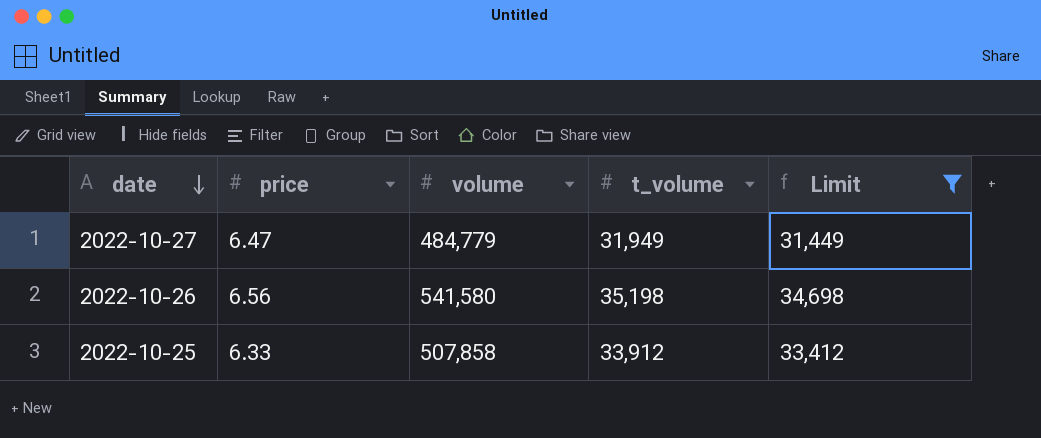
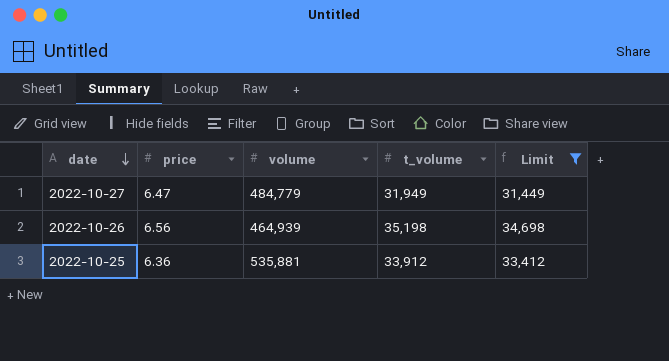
2022-10-26 | volume: 541,580 -> 464,939
2022-10-25 | price: 6.33 -> 6.36
2022-10-25 | volume: 507,858 -> 535,881

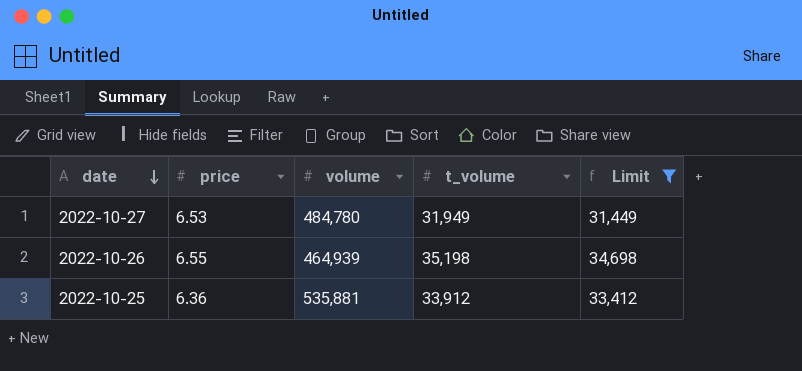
2022-10-27 | price: 6.47 -> 6.53
2022-10-27 | volume: 484,779 -> 484,780
2022-10-26 | price: 6.56 -> 6.55

